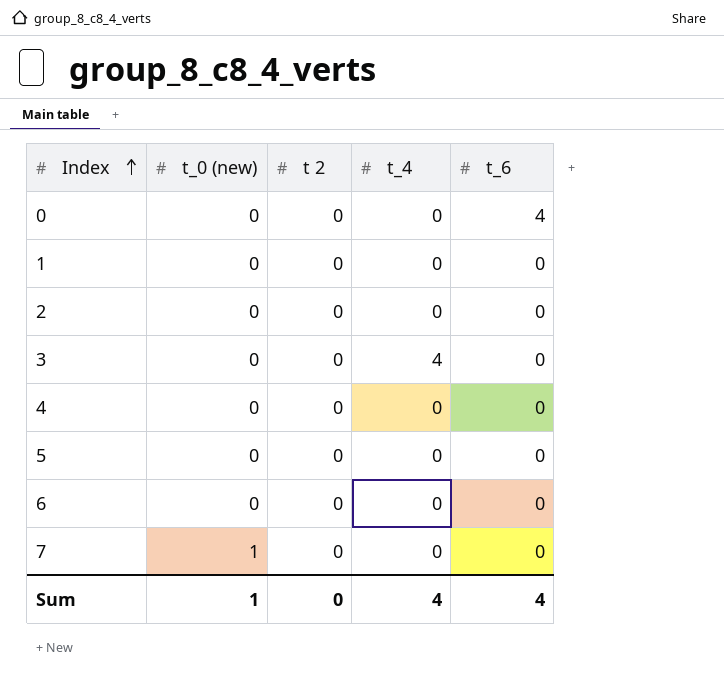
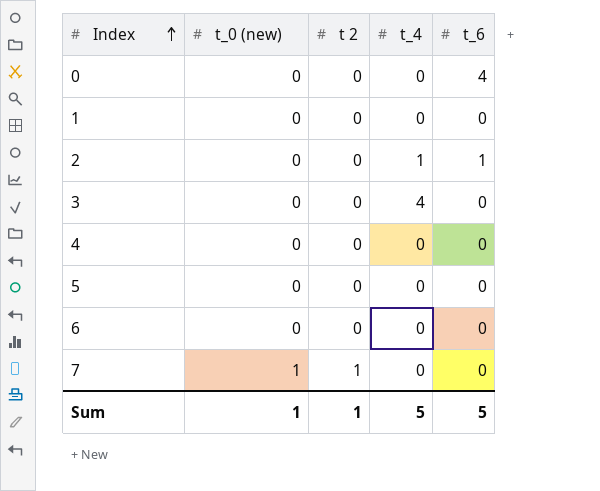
2 | t_4: 0 -> 1
2 | t_6: 0 -> 1
7 | t 2: 0 -> 1
Sum | t 2: 0 -> 1
Sum | t_4: 4 -> 5
Sum | t_6: 4 -> 5

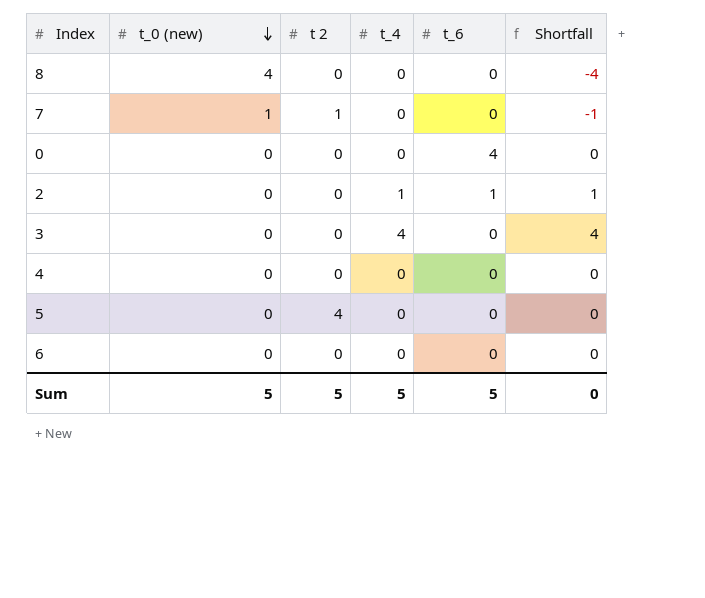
row order: Index ascending -> t_0 (new) descending
column Shortfall | formula: none -> [t_4] - [t_0 (new)]
row 1: 0 | 0 | 0 | 0 -> none
row 8: none -> 4 | 0 | 0 | 0 | -4
5 | t 2: 0 -> 4
Sum | t_0 (new): 1 -> 5
Sum | t 2: 1 -> 5

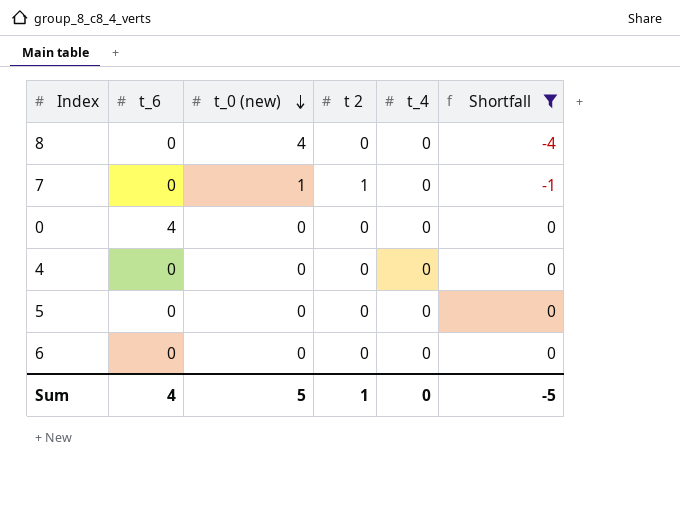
filter: none -> Shortfall <= 0
column t_6 | position: 5 -> 2
5 | t 2: 4 -> 0
Sum | t_6: 5 -> 4
Sum | t 2: 5 -> 1
Sum | t_4: 5 -> 0
Sum | Shortfall: 0 -> -5

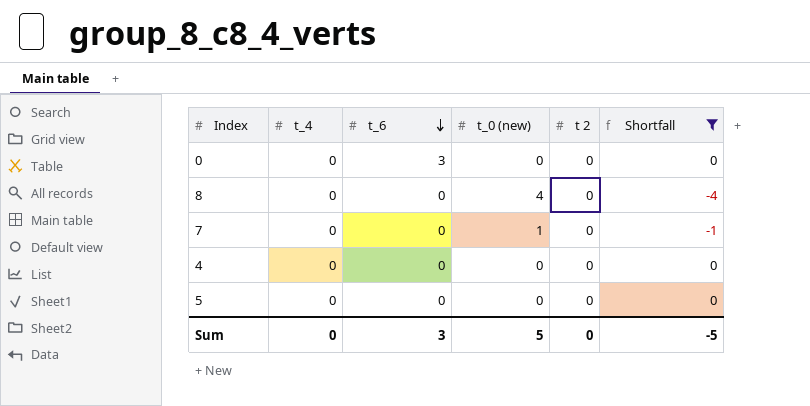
row order: t_0 (new) descending -> t_6 descending
column t_4 | position: 5 -> 2
row 6: 0 | 0 | 0 | 0 | 0 -> none
0 | t_6: 4 -> 3
7 | t 2: 1 -> 0
Sum | t_6: 4 -> 3
Sum | t 2: 1 -> 0

